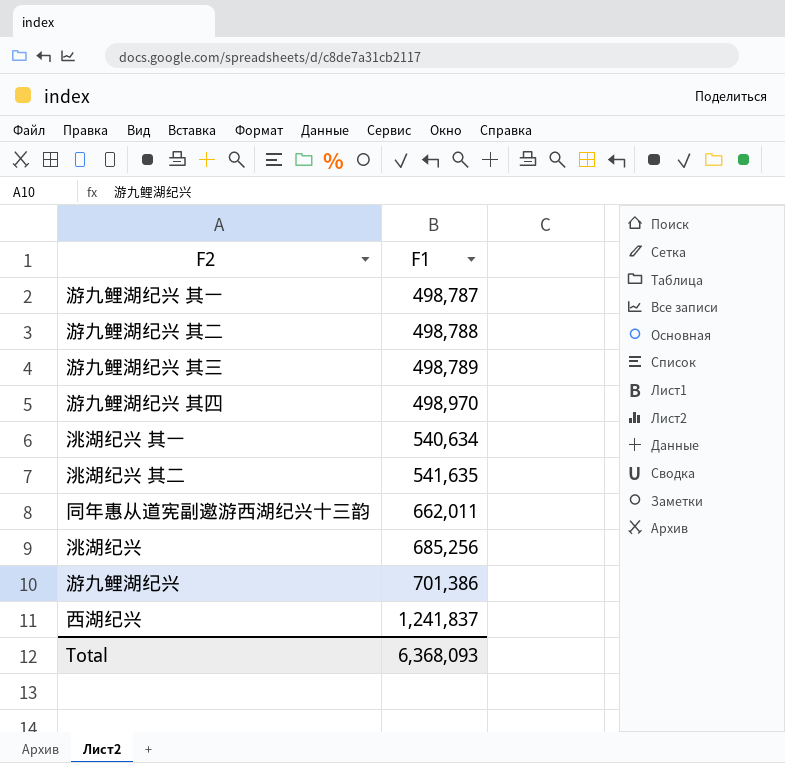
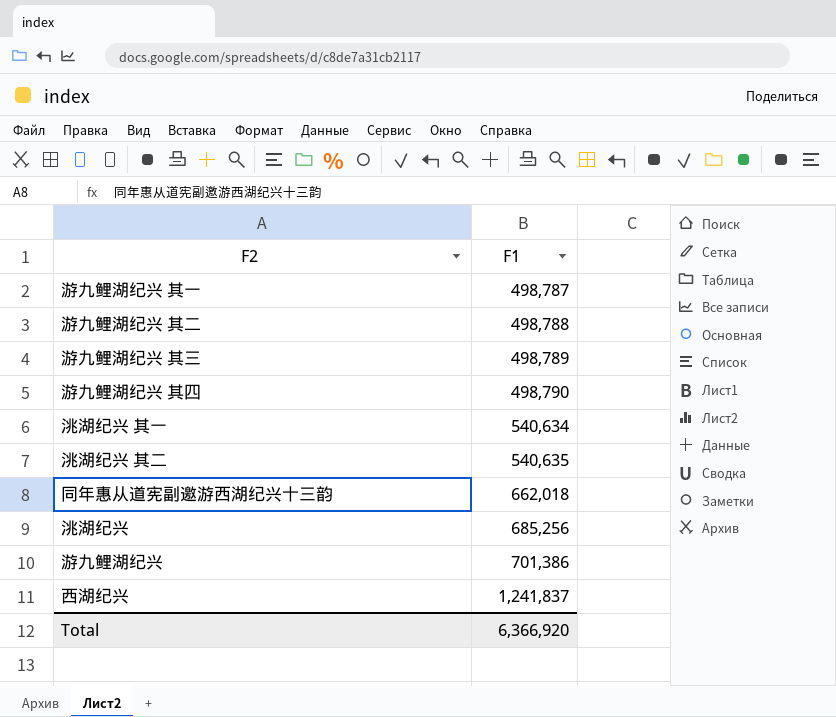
游九鲤湖纪兴 其四 | F1: 498,970 -> 498,790
洮湖纪兴 其二 | F1: 541,635 -> 540,635
同年惠从道宪副邀游西湖纪兴十三韵 | F1: 662,011 -> 662,018
Total | F1: 6,368,093 -> 6,366,920

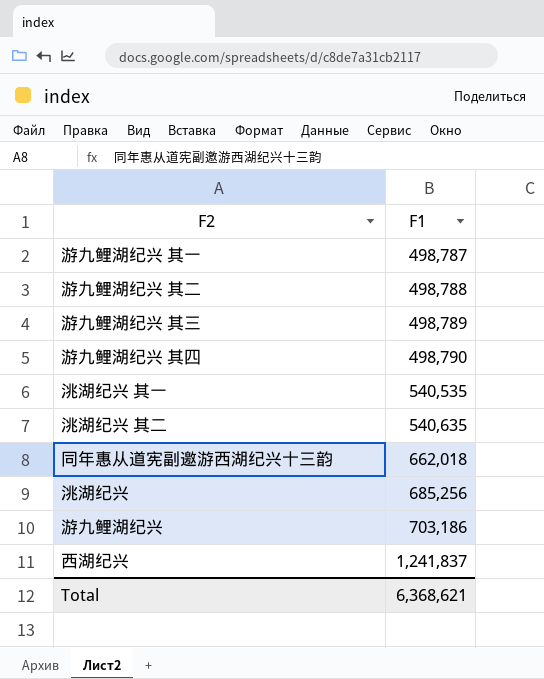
洮湖纪兴 其一 | F1: 540,634 -> 540,535
游九鲤湖纪兴 | F1: 701,386 -> 703,186
Total | F1: 6,366,920 -> 6,368,621

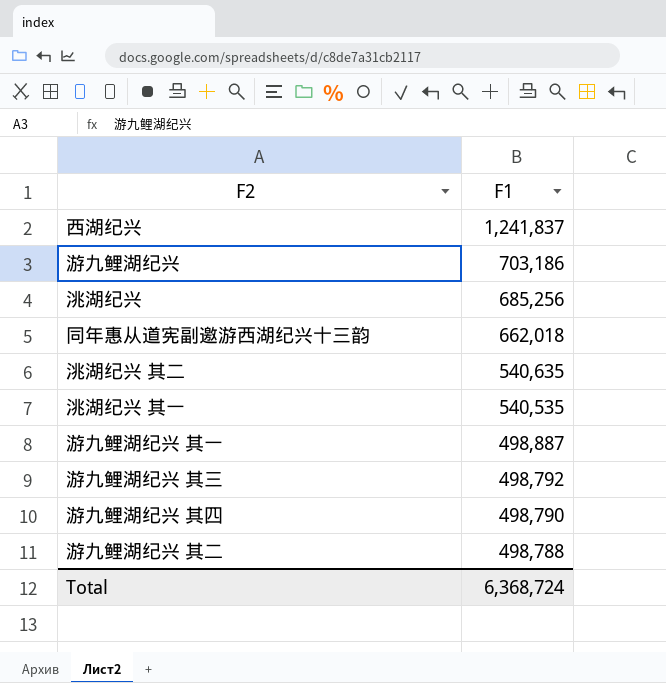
row order: F1 ascending -> F1 descending
游九鲤湖纪兴 其一 | F1: 498,787 -> 498,887
游九鲤湖纪兴 其三 | F1: 498,789 -> 498,792
Total | F1: 6,368,621 -> 6,368,724

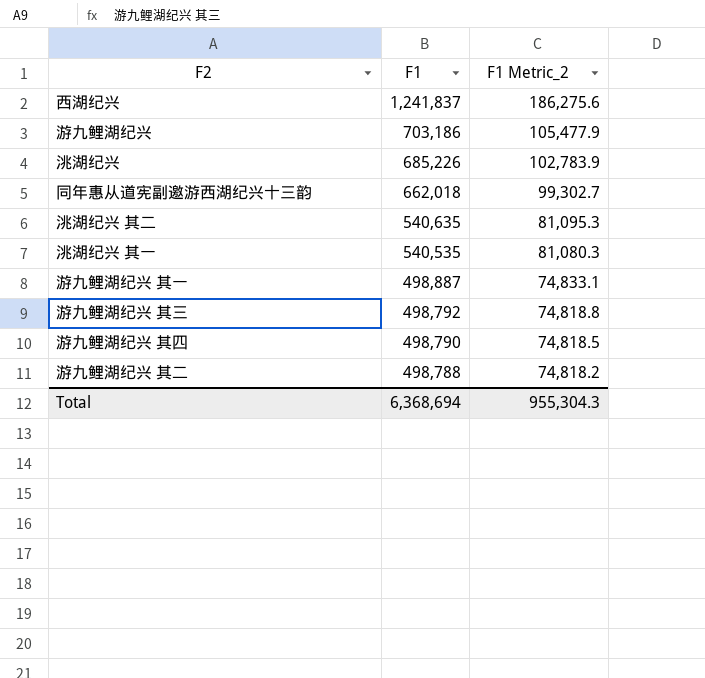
column F1 Metric_2 | formula: none -> [F1] * 0.15
洮湖纪兴 | F1: 685,256 -> 685,226
Total | F1: 6,368,724 -> 6,368,694

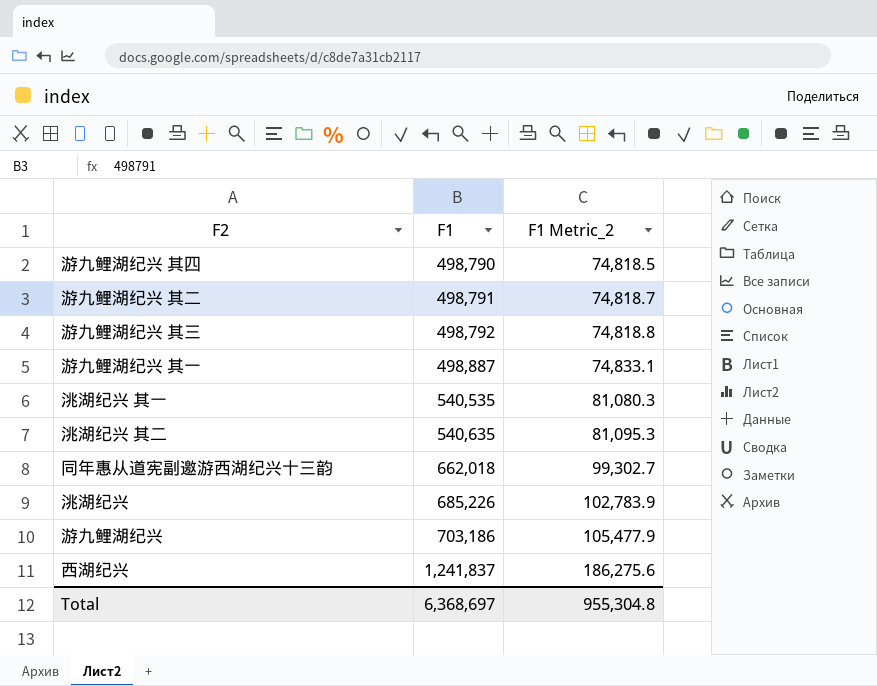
row order: F1 descending -> F1 ascending
游九鲤湖纪兴 其二 | F1: 498,788 -> 498,791
游九鲤湖纪兴 其二 | F1 Metric_2: 74,818.2 -> 74,818.7
Total | F1: 6,368,694 -> 6,368,697
Total | F1 Metric_2: 955,304.3 -> 955,304.8

